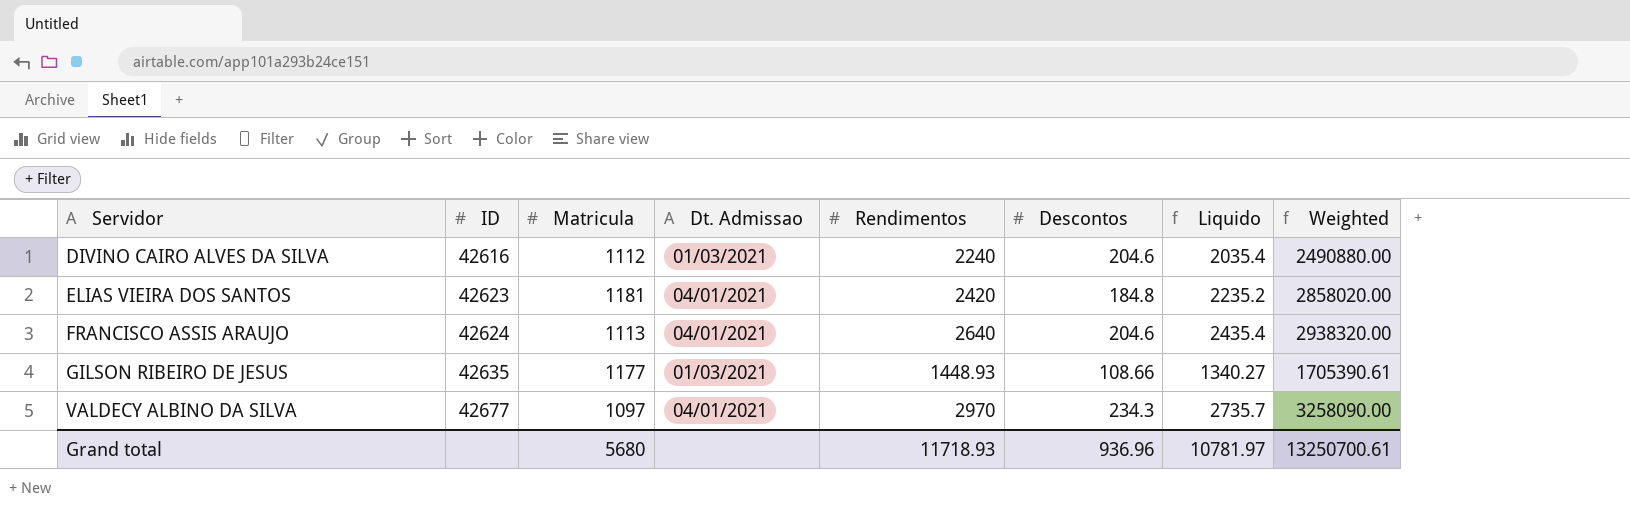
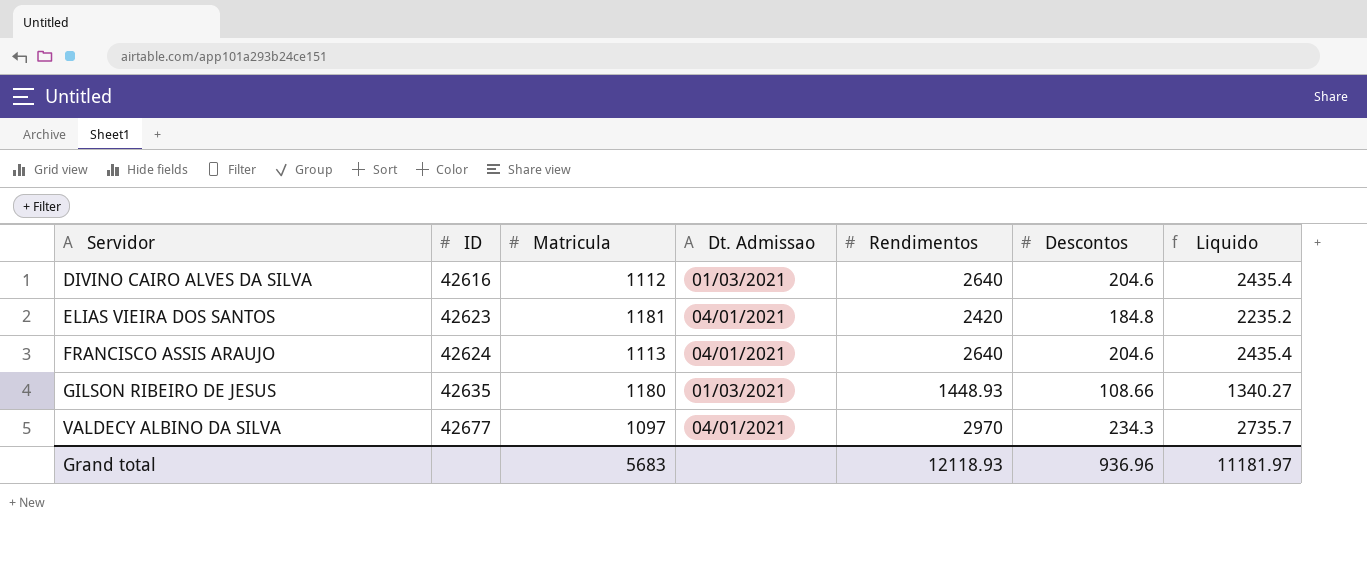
column Weighted | formula: [Matricula] * [Rendimentos] -> none
DIVINO CAIRO ALVES DA SILVA | Rendimentos: 2240 -> 2640
DIVINO CAIRO ALVES DA SILVA | Liquido: 2035.4 -> 2435.4
GILSON RIBEIRO DE JESUS | Matricula: 1177 -> 1180
Grand total | Matricula: 5680 -> 5683
Grand total | Rendimentos: 11718.93 -> 12118.93
Grand total | Liquido: 10781.97 -> 11181.97

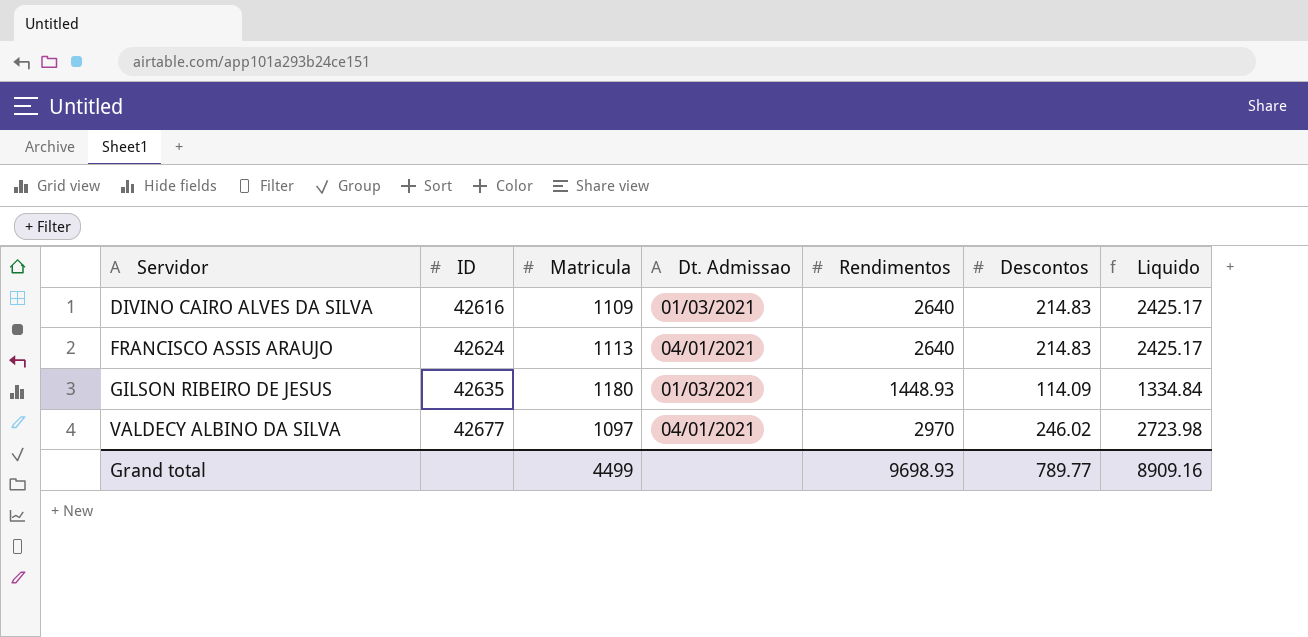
row ELIAS VIEIRA DOS SANTOS: 42623 | 1181 | 04/01/2021 | 2420 | 184.8 | 2235.2 -> none
DIVINO CAIRO ALVES DA SILVA | Matricula: 1112 -> 1109
DIVINO CAIRO ALVES DA SILVA | Descontos: 204.6 -> 214.83
DIVINO CAIRO ALVES DA SILVA | Liquido: 2435.4 -> 2425.17
FRANCISCO ASSIS ARAUJO | Descontos: 204.6 -> 214.83
FRANCISCO ASSIS ARAUJO | Liquido: 2435.4 -> 2425.17
GILSON RIBEIRO DE JESUS | Descontos: 108.66 -> 114.09
GILSON RIBEIRO DE JESUS | Liquido: 1340.27 -> 1334.84
VALDECY ALBINO DA SILVA | Descontos: 234.3 -> 246.02
VALDECY ALBINO DA SILVA | Liquido: 2735.7 -> 2723.98
Grand total | Matricula: 5683 -> 4499
Grand total | Rendimentos: 12118.93 -> 9698.93
Grand total | Descontos: 936.96 -> 789.77
Grand total | Liquido: 11181.97 -> 8909.16

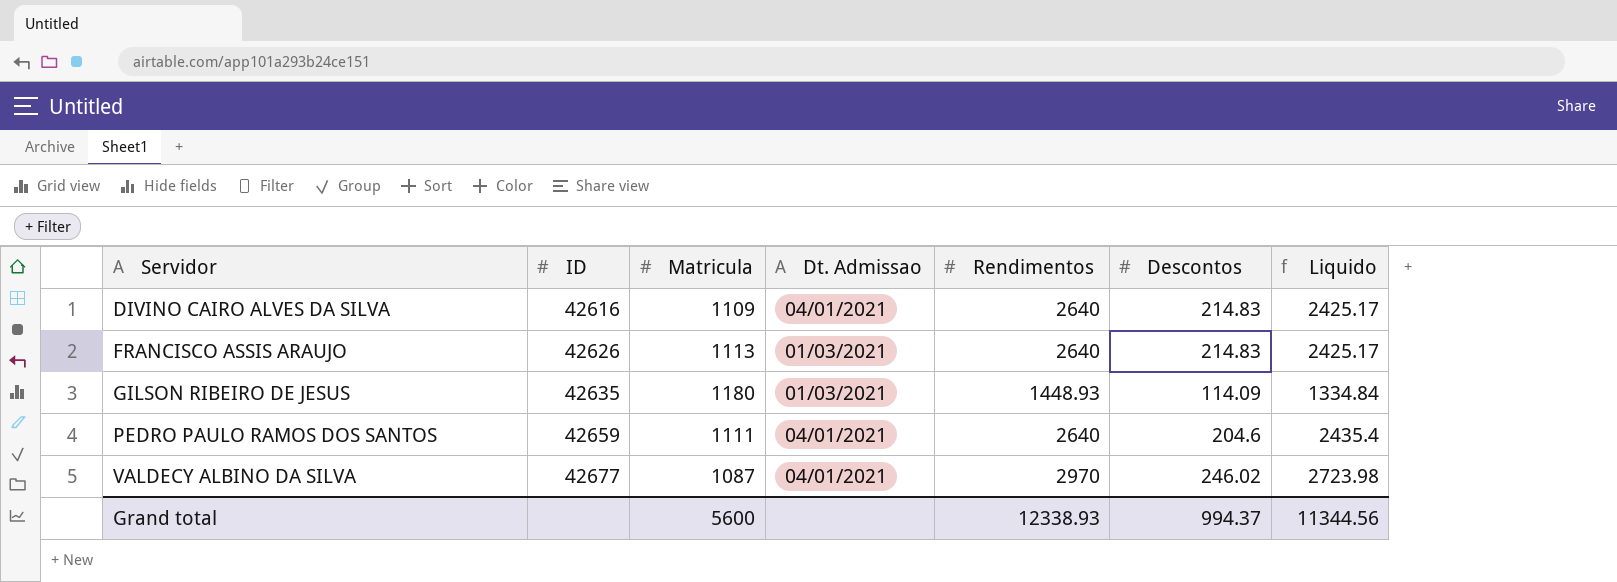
DIVINO CAIRO ALVES DA SILVA | Dt. Admissao: 01/03/2021 -> 04/01/2021
FRANCISCO ASSIS ARAUJO | ID: 42624 -> 42626
FRANCISCO ASSIS ARAUJO | Dt. Admissao: 04/01/2021 -> 01/03/2021
row PEDRO PAULO RAMOS DOS SANTOS: none -> 42659 | 1111 | 04/01/2021 | 2640 | 204.6 | 2435.4
VALDECY ALBINO DA SILVA | Matricula: 1097 -> 1087
Grand total | Matricula: 4499 -> 5600
Grand total | Rendimentos: 9698.93 -> 12338.93
Grand total | Descontos: 789.77 -> 994.37
Grand total | Liquido: 8909.16 -> 11344.56

